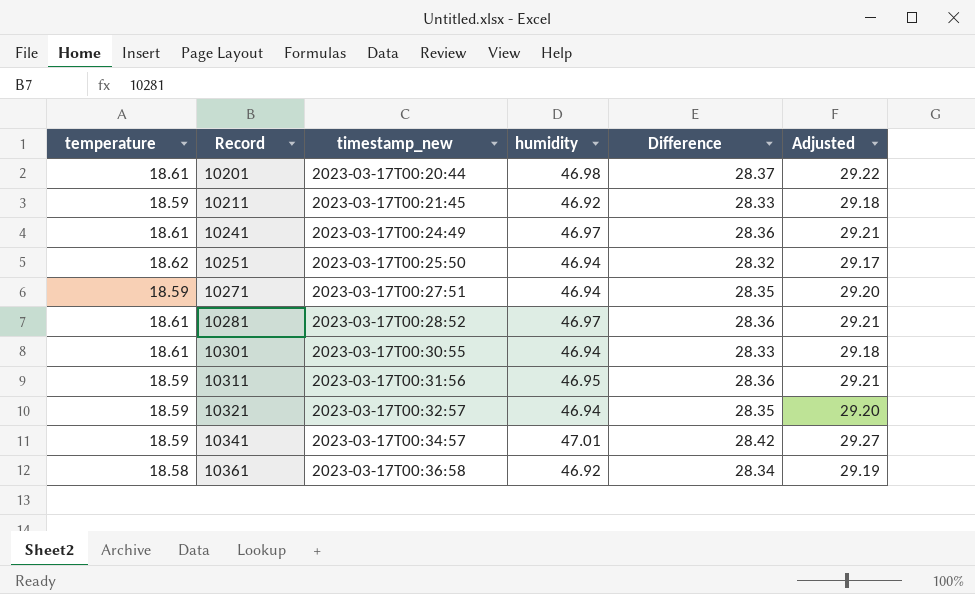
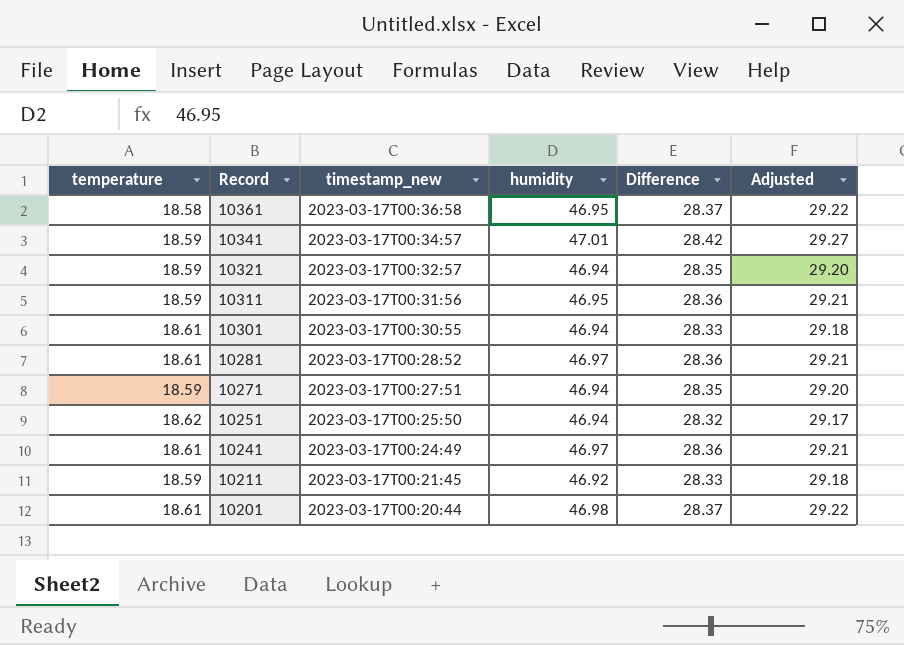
row order: Record ascending -> Record descending
10361 | humidity: 46.92 -> 46.95
10361 | Difference: 28.34 -> 28.37
10361 | Adjusted: 29.19 -> 29.22

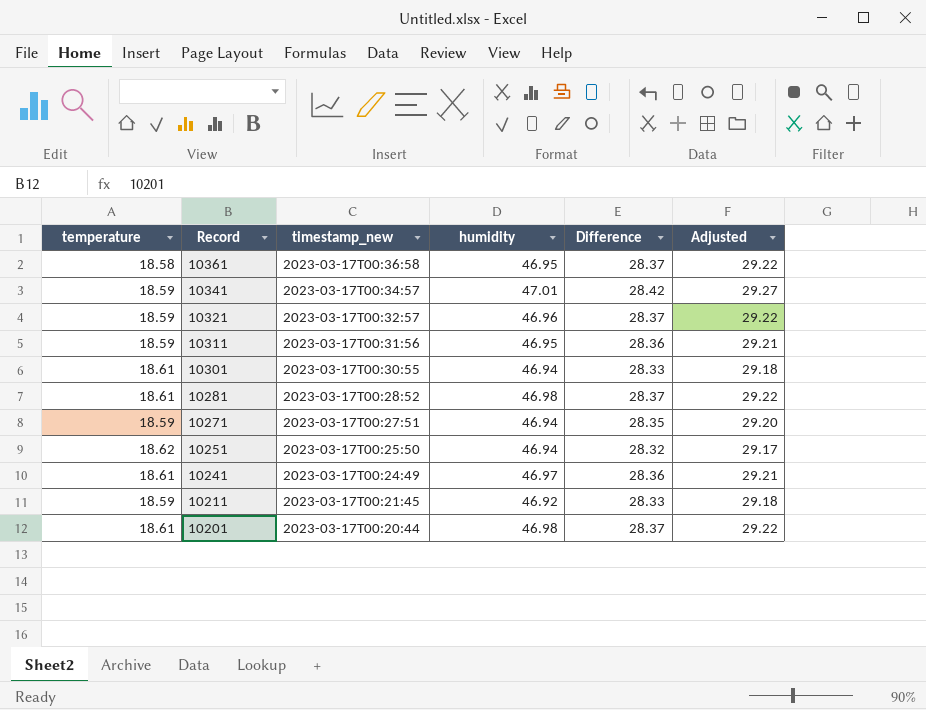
10321 | humidity: 46.94 -> 46.96
10321 | Difference: 28.35 -> 28.37
10321 | Adjusted: 29.20 -> 29.22
10281 | humidity: 46.97 -> 46.98
10281 | Difference: 28.36 -> 28.37
10281 | Adjusted: 29.21 -> 29.22

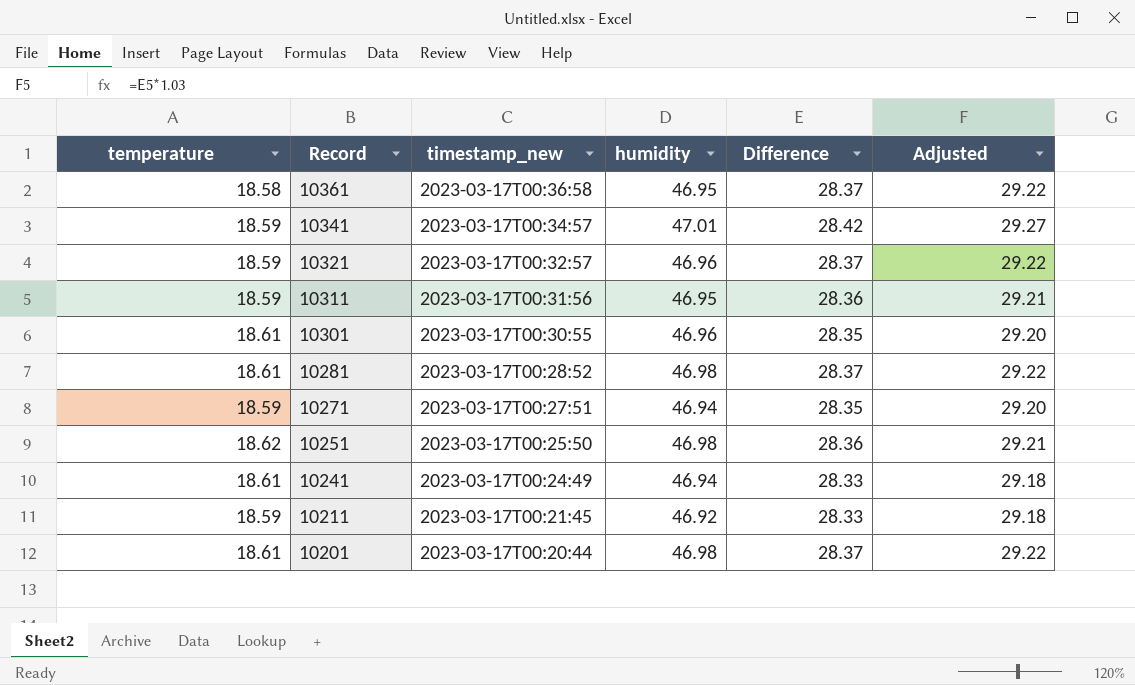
10301 | humidity: 46.94 -> 46.96
10301 | Difference: 28.33 -> 28.35
10301 | Adjusted: 29.18 -> 29.20
10251 | humidity: 46.94 -> 46.98
10251 | Difference: 28.32 -> 28.36
10251 | Adjusted: 29.17 -> 29.21
10241 | humidity: 46.97 -> 46.94
10241 | Difference: 28.36 -> 28.33
10241 | Adjusted: 29.21 -> 29.18

